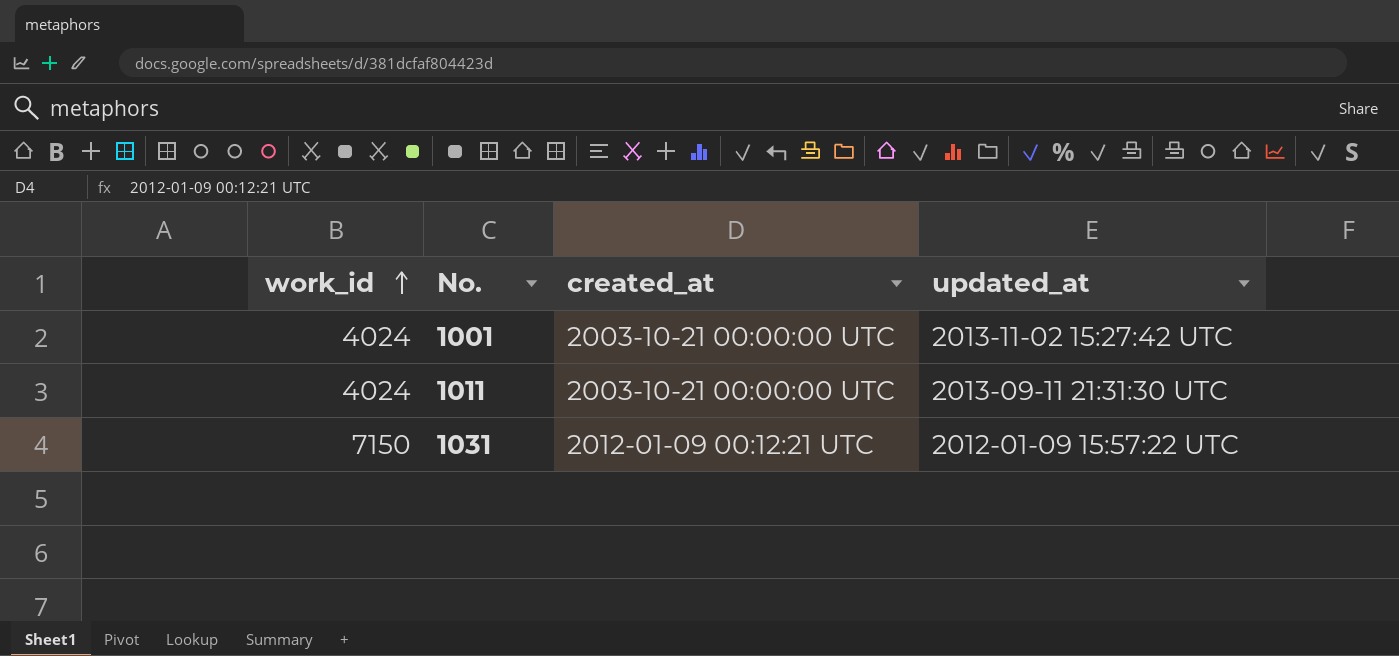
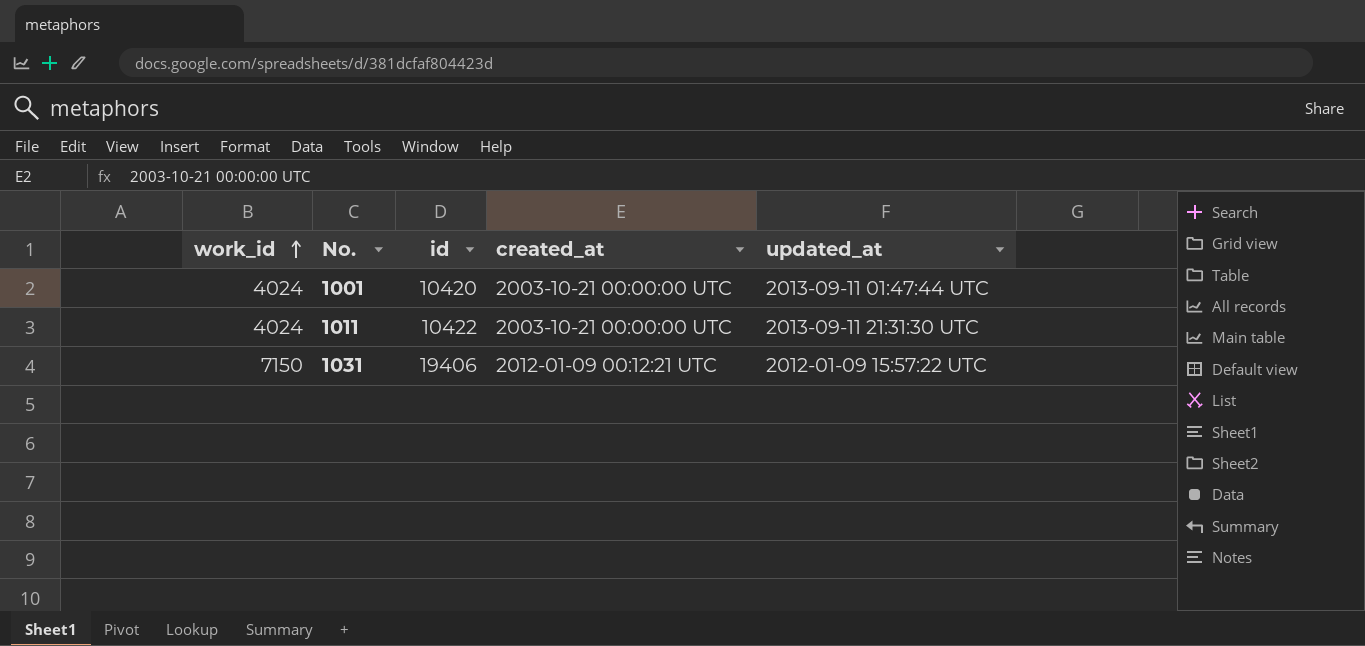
column id | position: none -> 3
1001 | updated_at: 2013-11-02 15:27:42 UTC -> 2013-09-11 01:47:44 UTC

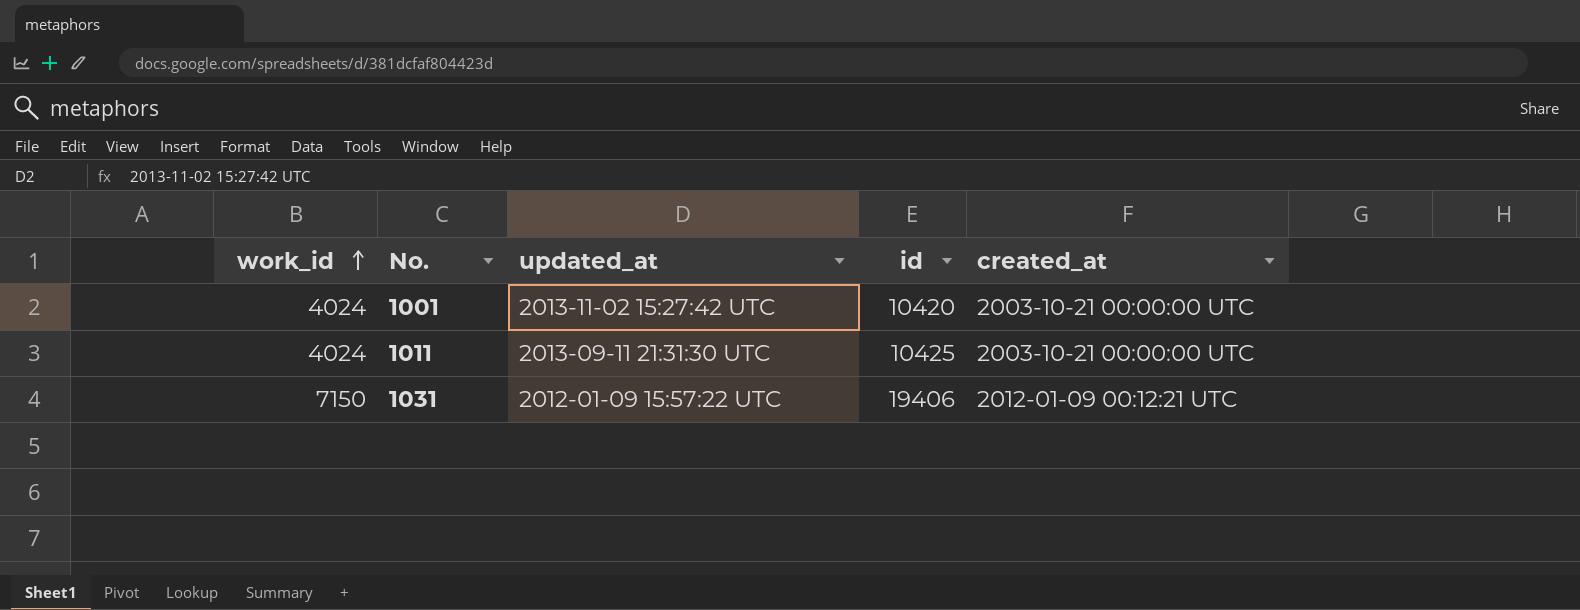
column updated_at | position: 5 -> 3
1001 | updated_at: 2013-09-11 01:47:44 UTC -> 2013-11-02 15:27:42 UTC
1011 | id: 10422 -> 10425

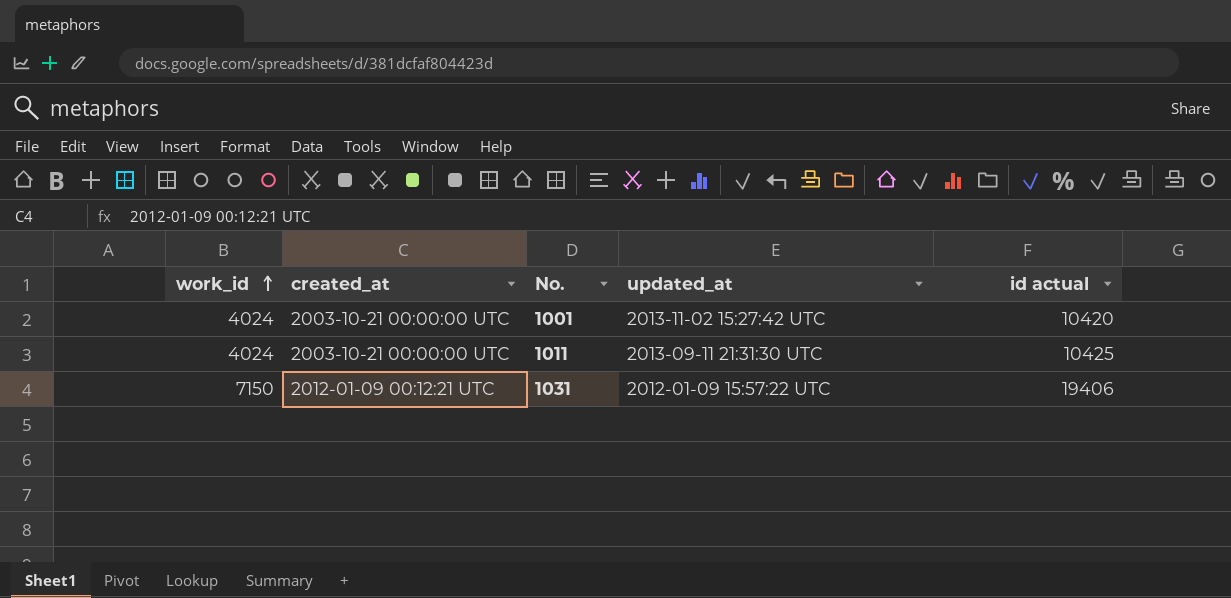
column created_at | position: 5 -> 2
column name: id -> id actual

